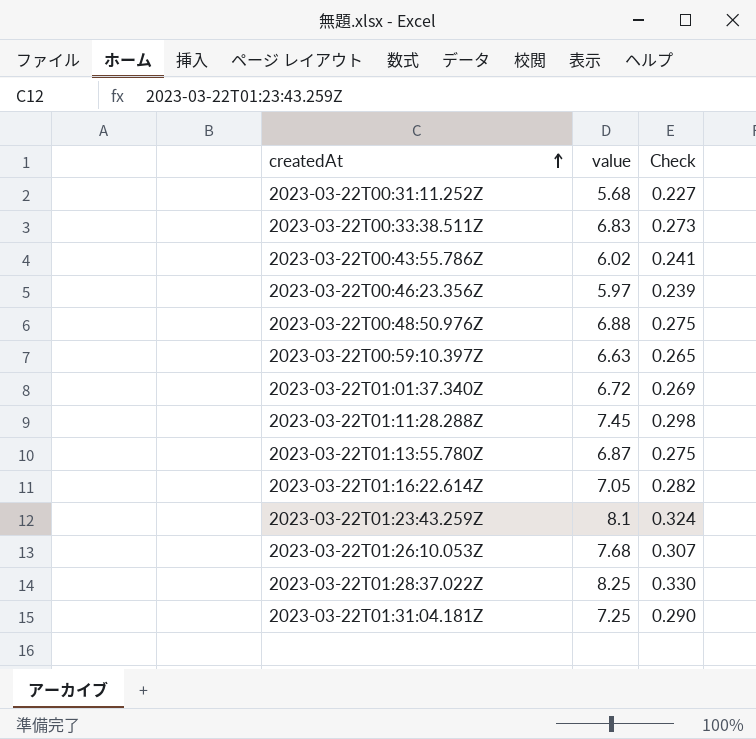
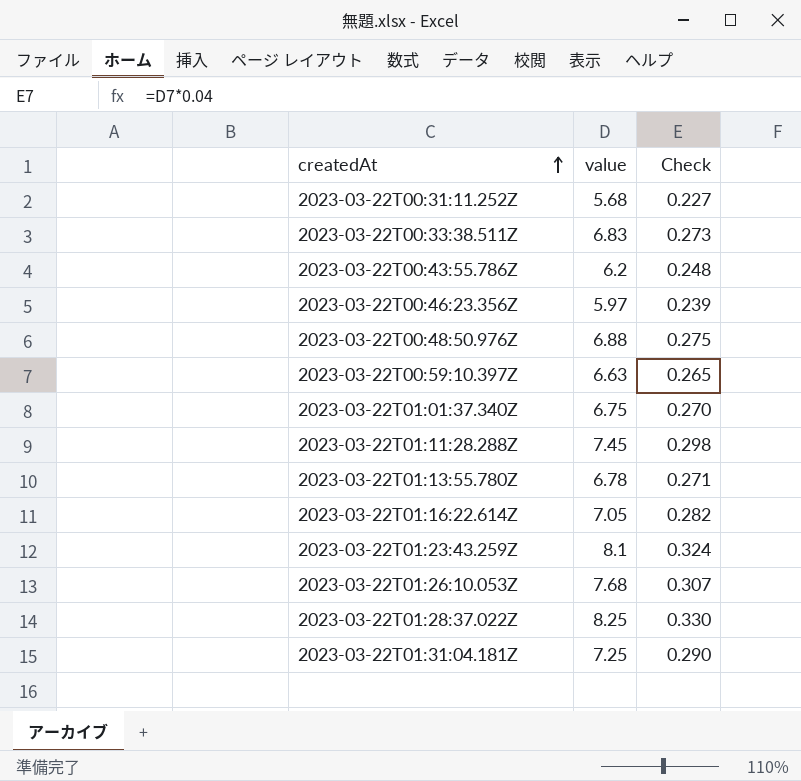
2023-03-22T00:43:55.786Z | value: 6.02 -> 6.2
2023-03-22T00:43:55.786Z | Check: 0.241 -> 0.248
2023-03-22T01:01:37.340Z | value: 6.72 -> 6.75
2023-03-22T01:01:37.340Z | Check: 0.269 -> 0.270
2023-03-22T01:13:55.780Z | value: 6.87 -> 6.78
2023-03-22T01:13:55.780Z | Check: 0.275 -> 0.271

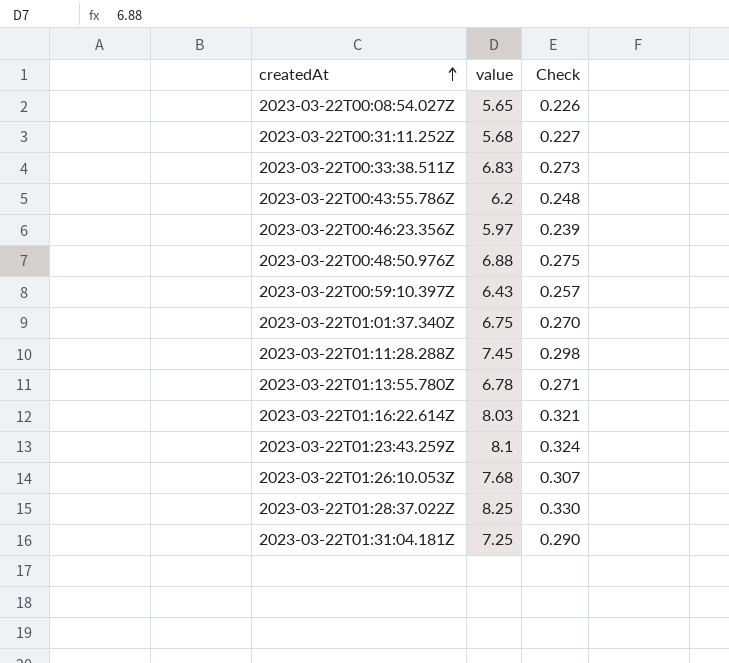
row 2023-03-22T00:08:54.027Z: none -> 5.65 | 0.226
2023-03-22T00:59:10.397Z | value: 6.63 -> 6.43
2023-03-22T00:59:10.397Z | Check: 0.265 -> 0.257
2023-03-22T01:16:22.614Z | value: 7.05 -> 8.03
2023-03-22T01:16:22.614Z | Check: 0.282 -> 0.321

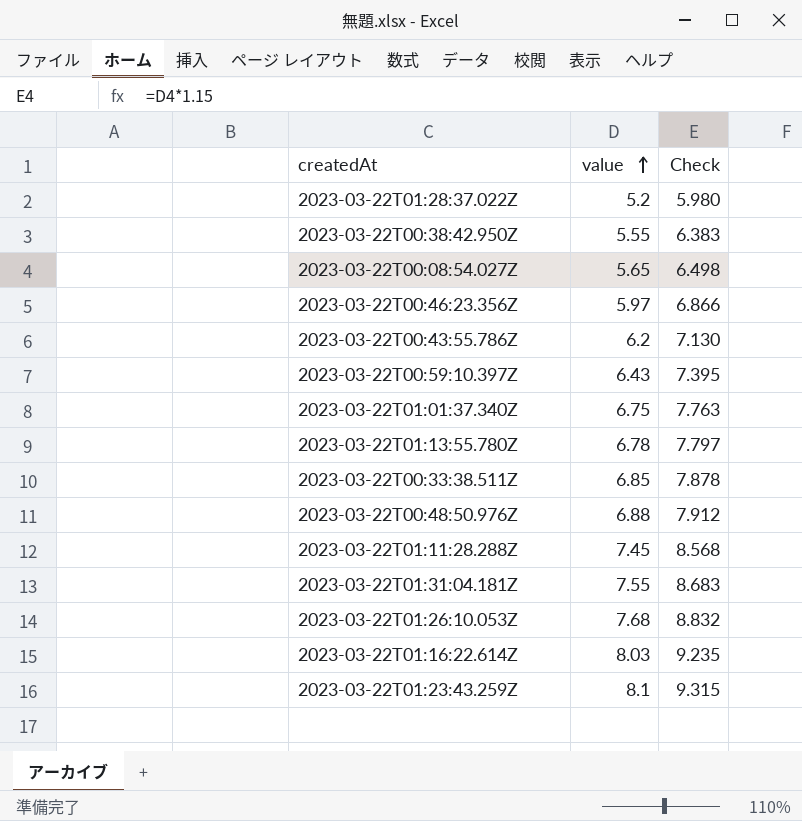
row order: createdAt ascending -> value ascending
column Check | formula: [value] * 0.04 -> [value] * 1.15
row 2023-03-22T00:31:11.252Z: 5.68 | 0.227 -> none
2023-03-22T01:28:37.022Z | value: 8.25 -> 5.2
row 2023-03-22T00:38:42.950Z: none -> 5.55 | 6.383
2023-03-22T00:33:38.511Z | value: 6.83 -> 6.85
2023-03-22T01:31:04.181Z | value: 7.25 -> 7.55

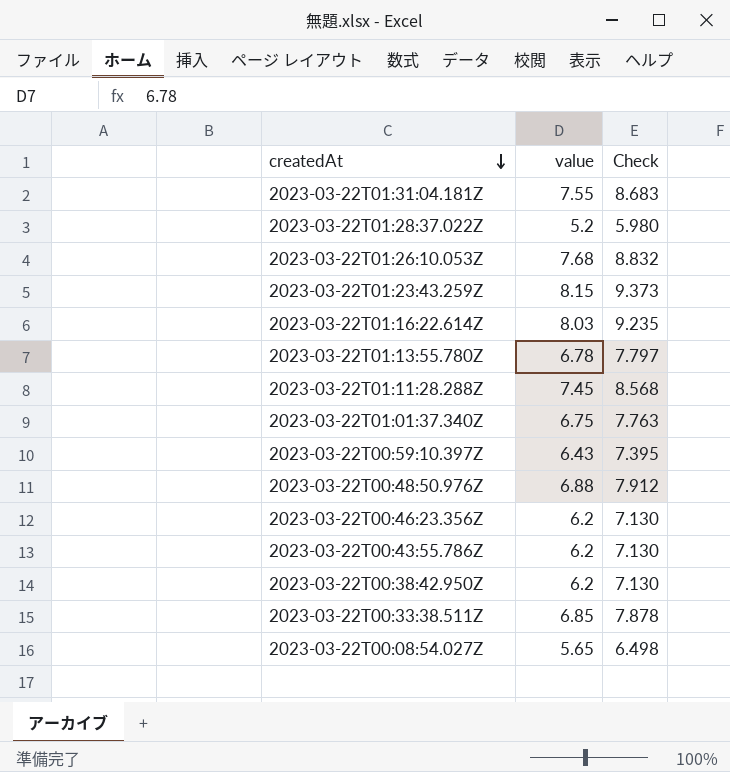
row order: value ascending -> createdAt descending
2023-03-22T01:23:43.259Z | value: 8.1 -> 8.15
2023-03-22T01:23:43.259Z | Check: 9.315 -> 9.373
2023-03-22T00:46:23.356Z | value: 5.97 -> 6.2
2023-03-22T00:46:23.356Z | Check: 6.866 -> 7.130
2023-03-22T00:38:42.950Z | value: 5.55 -> 6.2
2023-03-22T00:38:42.950Z | Check: 6.383 -> 7.130

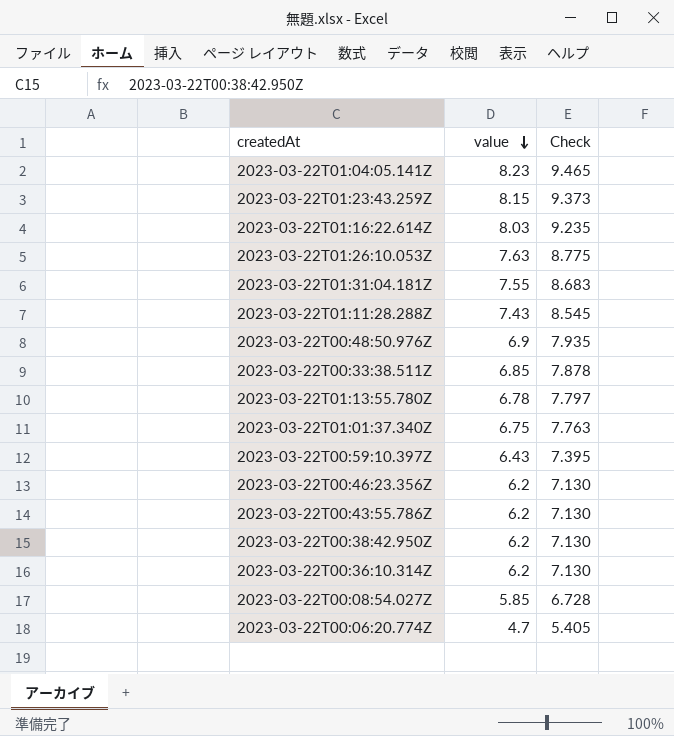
row order: createdAt descending -> value descending
row 2023-03-22T01:28:37.022Z: 5.2 | 5.980 -> none
row 2023-03-22T01:04:05.141Z: none -> 8.23 | 9.465
2023-03-22T01:26:10.053Z | value: 7.68 -> 7.63
2023-03-22T01:26:10.053Z | Check: 8.832 -> 8.775
2023-03-22T01:11:28.288Z | value: 7.45 -> 7.43
2023-03-22T01:11:28.288Z | Check: 8.568 -> 8.545
2023-03-22T00:48:50.976Z | value: 6.88 -> 6.9
2023-03-22T00:48:50.976Z | Check: 7.912 -> 7.935
row 2023-03-22T00:36:10.314Z: none -> 6.2 | 7.130
2023-03-22T00:08:54.027Z | value: 5.65 -> 5.85
2023-03-22T00:08:54.027Z | Check: 6.498 -> 6.728
row 2023-03-22T00:06:20.774Z: none -> 4.7 | 5.405

